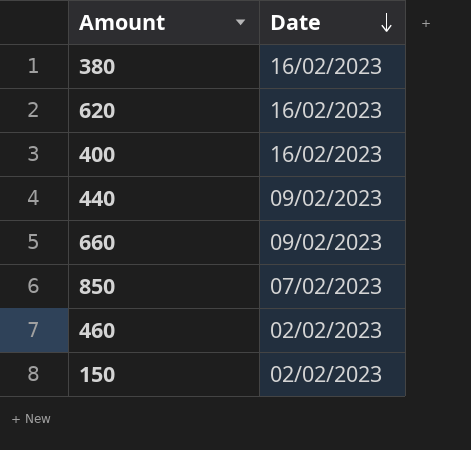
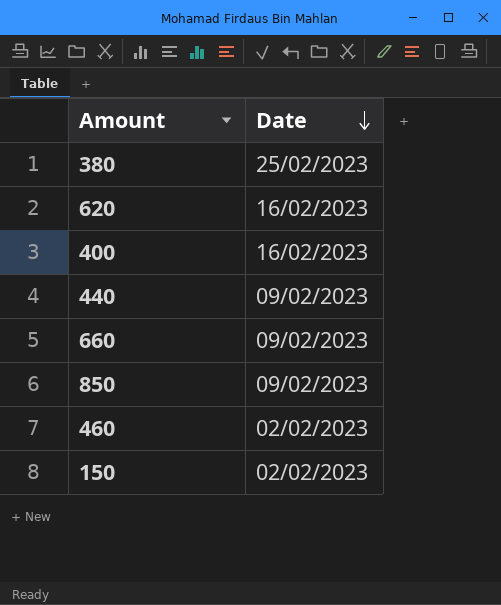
380 | Date: 16/02/2023 -> 25/02/2023
850 | Date: 07/02/2023 -> 09/02/2023

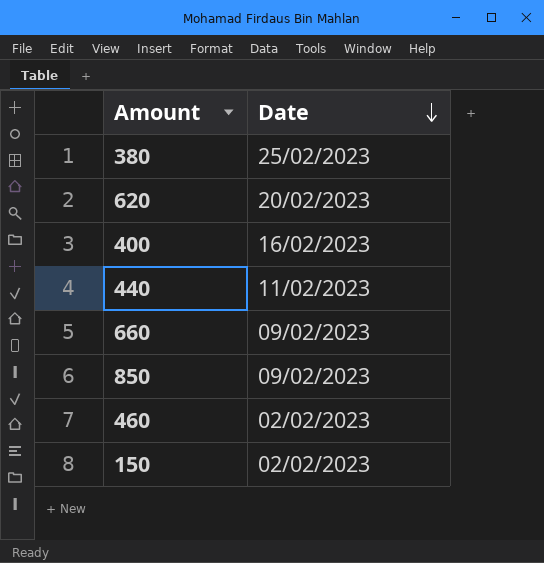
620 | Date: 16/02/2023 -> 20/02/2023
440 | Date: 09/02/2023 -> 11/02/2023

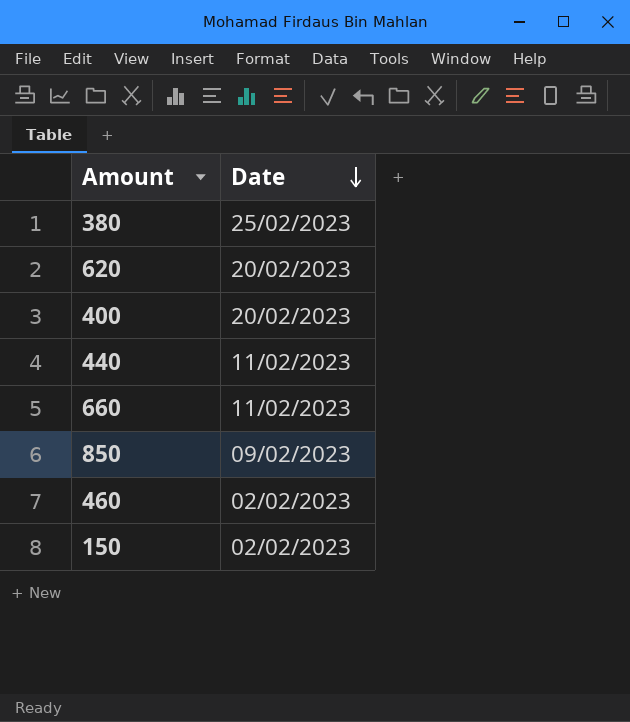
400 | Date: 16/02/2023 -> 20/02/2023
660 | Date: 09/02/2023 -> 11/02/2023

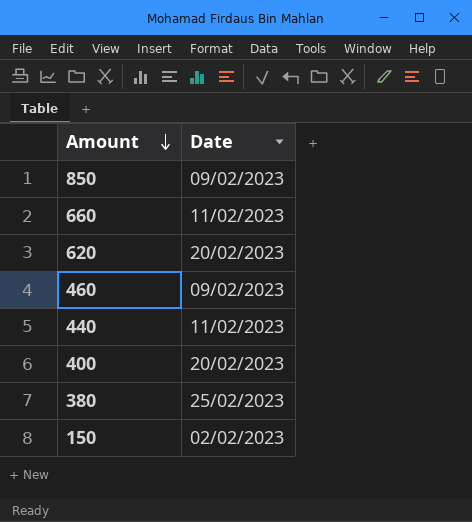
row order: Date descending -> Amount descending
460 | Date: 02/02/2023 -> 09/02/2023

